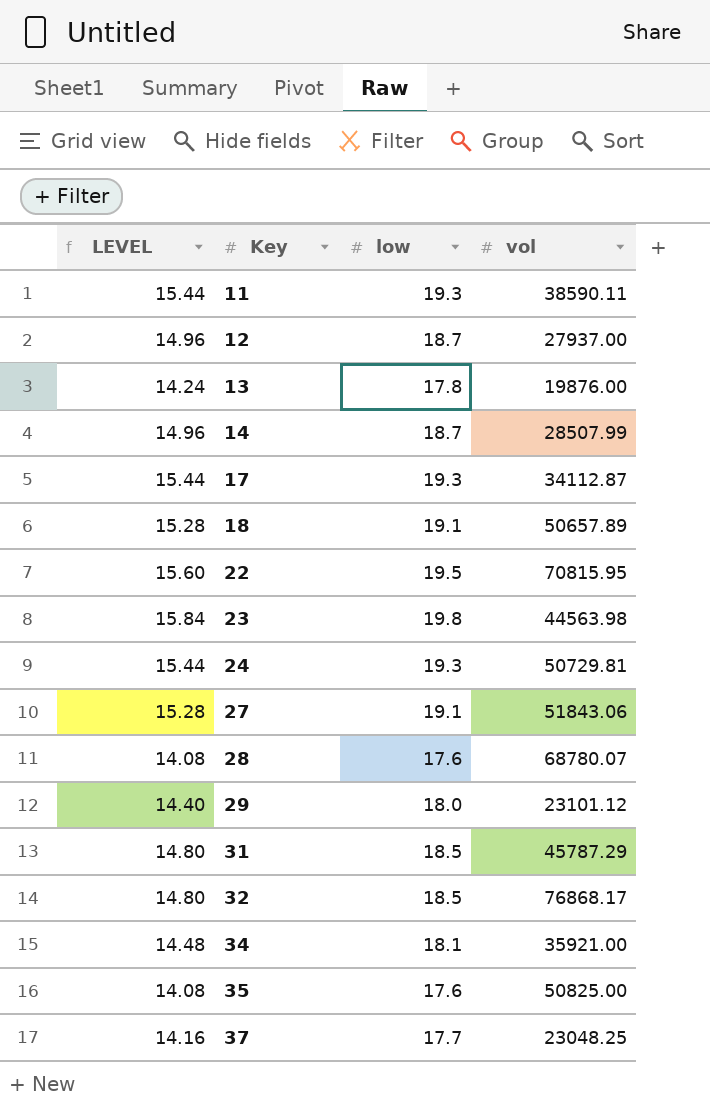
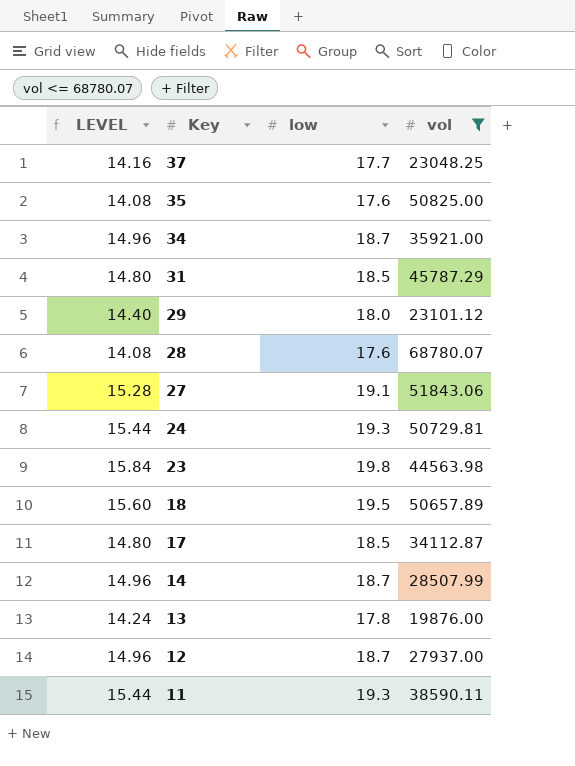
filter: none -> vol <= 68780.07
row order: Key ascending -> Key descending
34 | LEVEL: 14.48 -> 14.96
34 | low: 18.1 -> 18.7
18 | LEVEL: 15.28 -> 15.60
18 | low: 19.1 -> 19.5
17 | LEVEL: 15.44 -> 14.80
17 | low: 19.3 -> 18.5

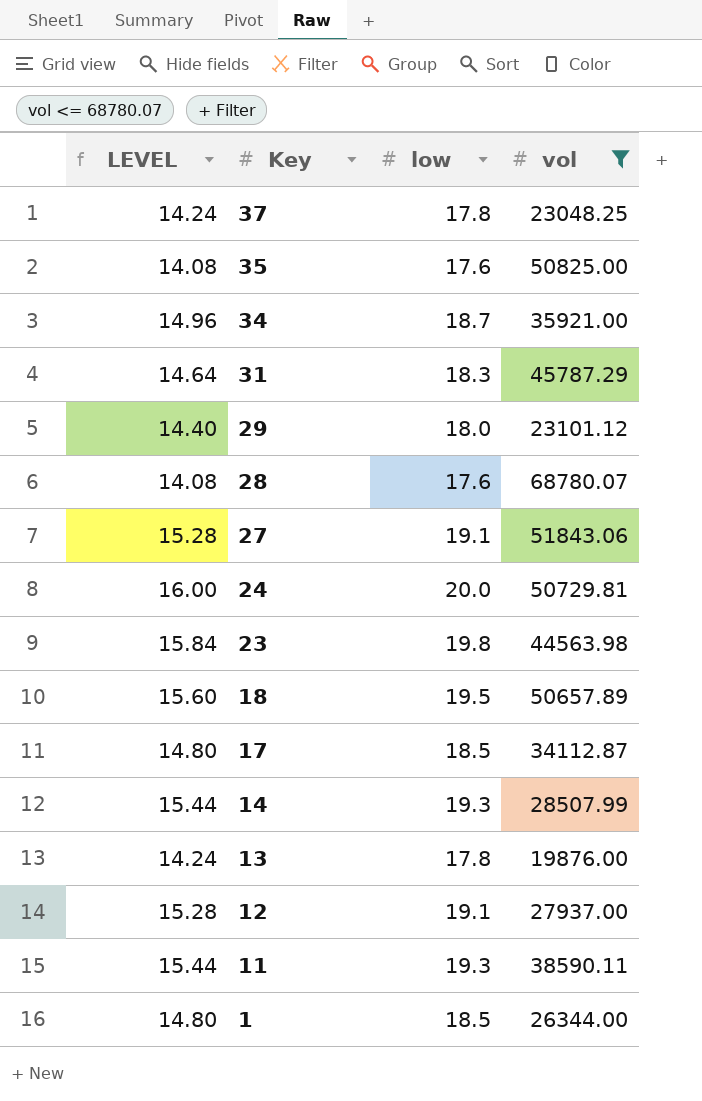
37 | LEVEL: 14.16 -> 14.24
37 | low: 17.7 -> 17.8
31 | LEVEL: 14.80 -> 14.64
31 | low: 18.5 -> 18.3
24 | LEVEL: 15.44 -> 16.00
24 | low: 19.3 -> 20.0
14 | LEVEL: 14.96 -> 15.44
14 | low: 18.7 -> 19.3
12 | LEVEL: 14.96 -> 15.28
12 | low: 18.7 -> 19.1
row 1: none -> 14.80 | 18.5 | 26344.00

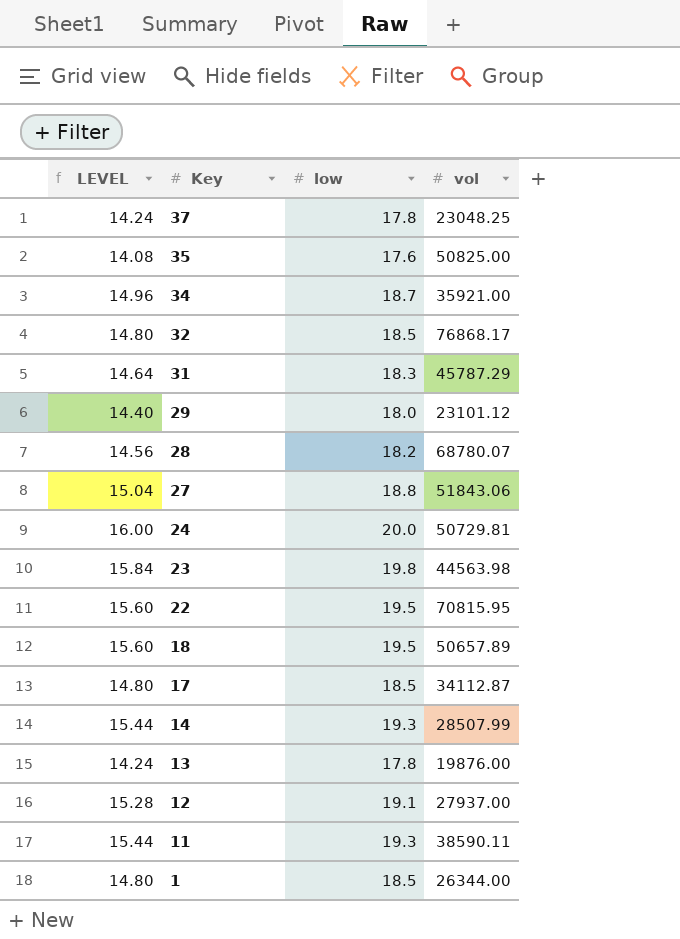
filter: vol <= 68780.07 -> none
28 | LEVEL: 14.08 -> 14.56
28 | low: 17.6 -> 18.2
27 | LEVEL: 15.28 -> 15.04
27 | low: 19.1 -> 18.8

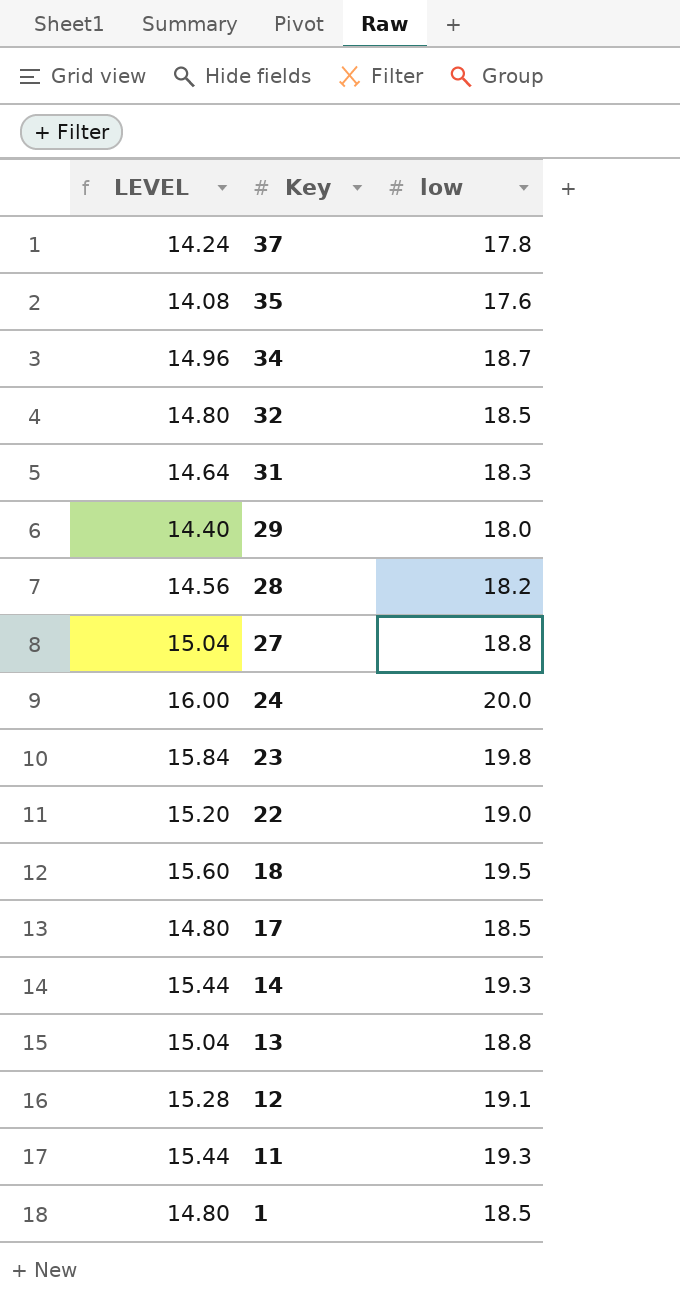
column vol | position: 4 -> none
22 | LEVEL: 15.60 -> 15.20
22 | low: 19.5 -> 19.0
13 | LEVEL: 14.24 -> 15.04
13 | low: 17.8 -> 18.8

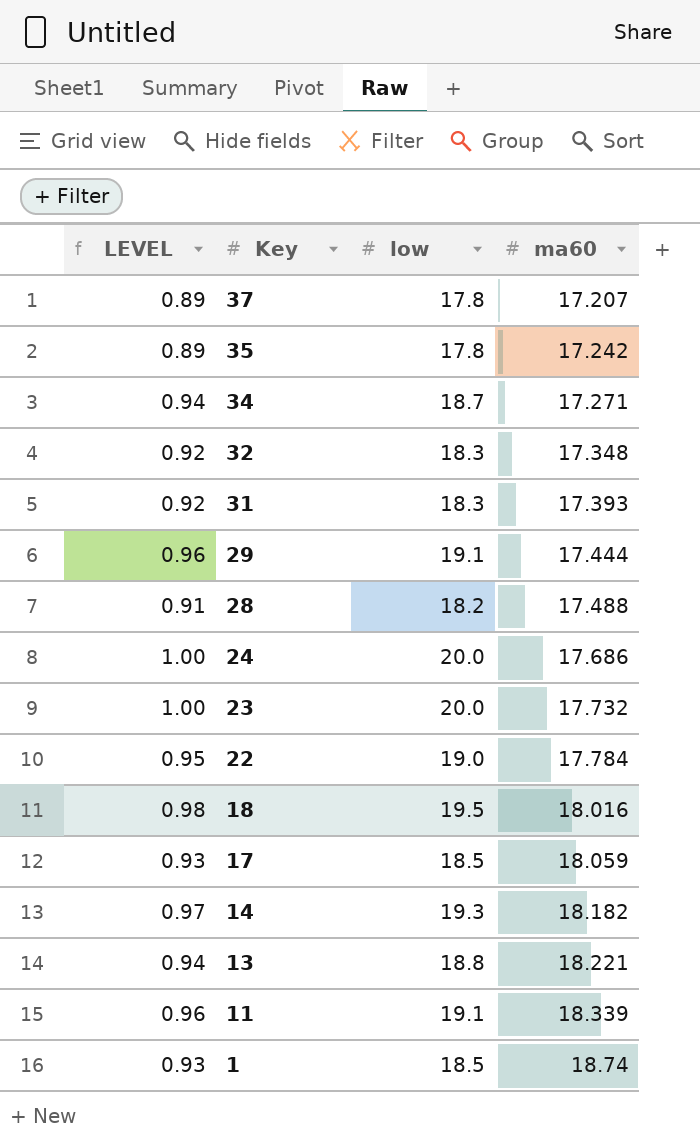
column LEVEL | formula: [low] * 0.8 -> [low] * 0.05
column ma60 | position: none -> 4
row 27: 15.04 | 18.8 -> none
row 12: 15.28 | 19.1 -> none
35 | low: 17.6 -> 17.8
32 | low: 18.5 -> 18.3
29 | low: 18.0 -> 19.1
23 | low: 19.8 -> 20.0
11 | low: 19.3 -> 19.1

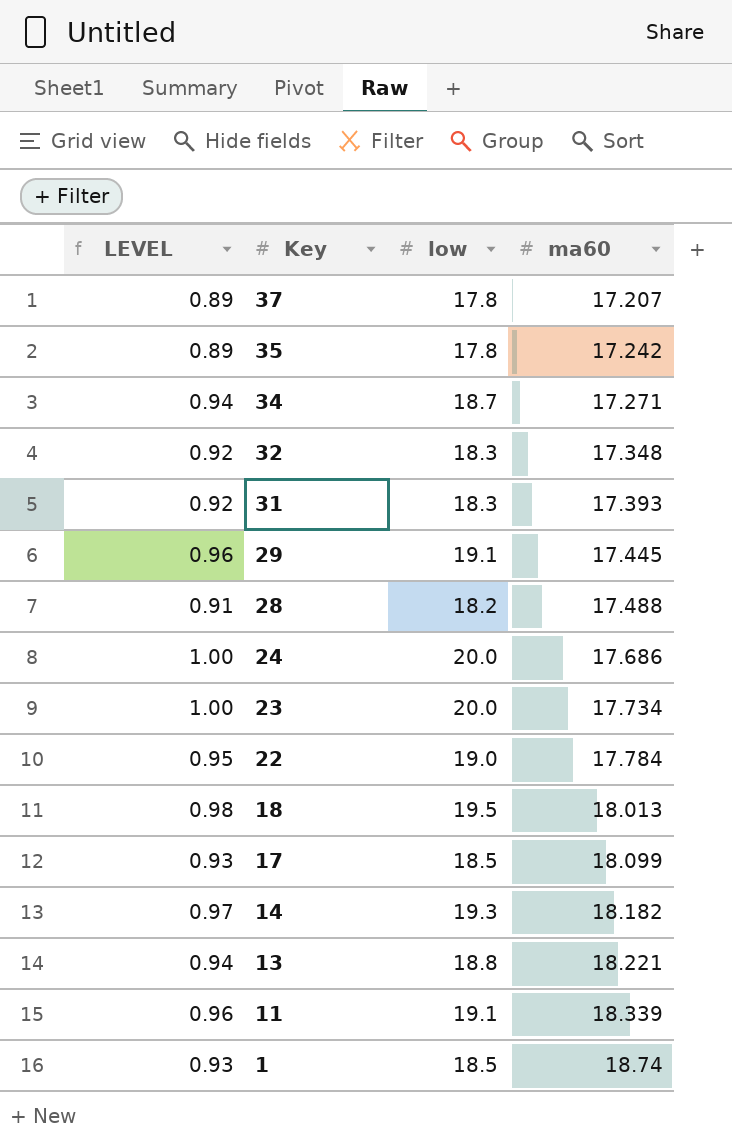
29 | ma60: 17.444 -> 17.445
23 | ma60: 17.732 -> 17.734
18 | ma60: 18.016 -> 18.013
17 | ma60: 18.059 -> 18.099

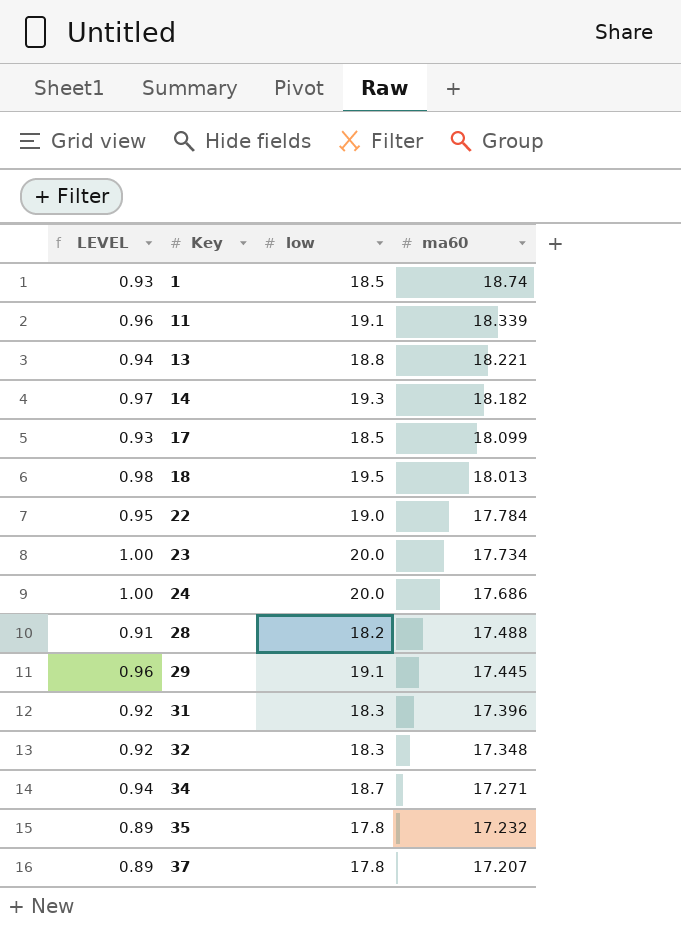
row order: Key descending -> Key ascending
31 | ma60: 17.393 -> 17.396
35 | ma60: 17.242 -> 17.232

